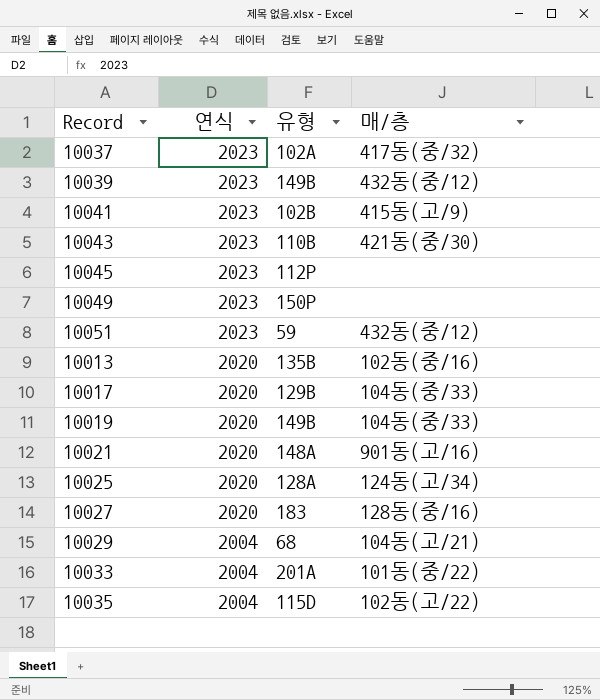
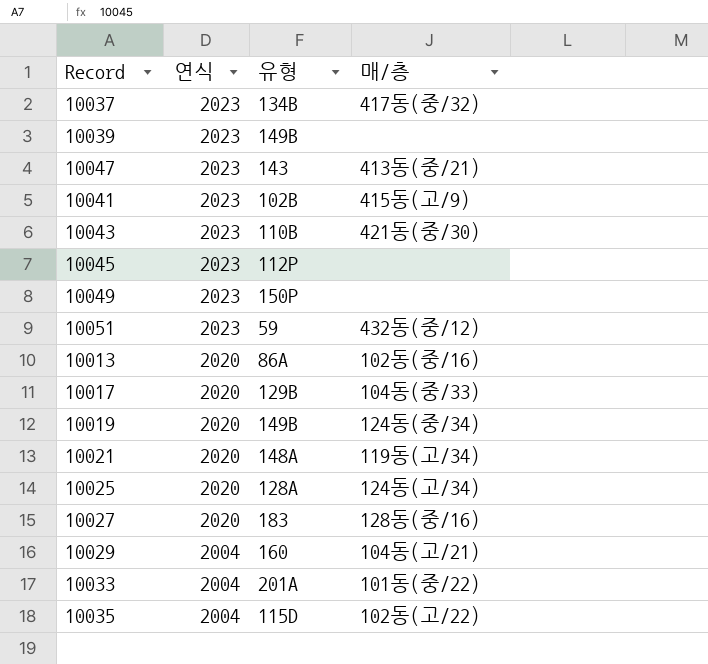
10037 | 유형: 102A -> 134B
10039 | 매/층: 432동(중/12) -> none
row 10047: none -> 2023 | 143 | 413동(중/21)
10013 | 유형: 135B -> 86A
10019 | 매/층: 104동(중/33) -> 124동(중/34)
10021 | 매/층: 901동(고/16) -> 119동(고/34)
10029 | 유형: 68 -> 160

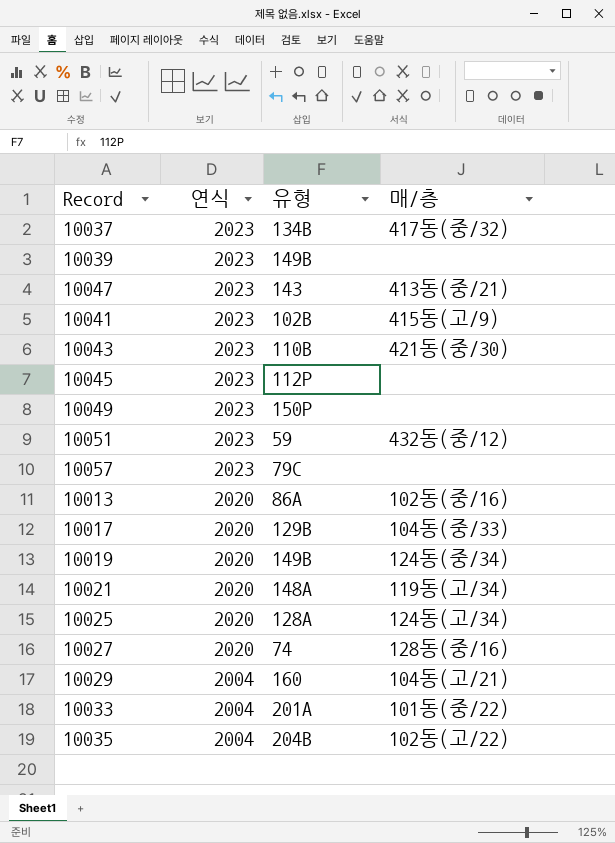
row 10057: none -> 2023 | 79C | none
10027 | 유형: 183 -> 74
10035 | 유형: 115D -> 204B

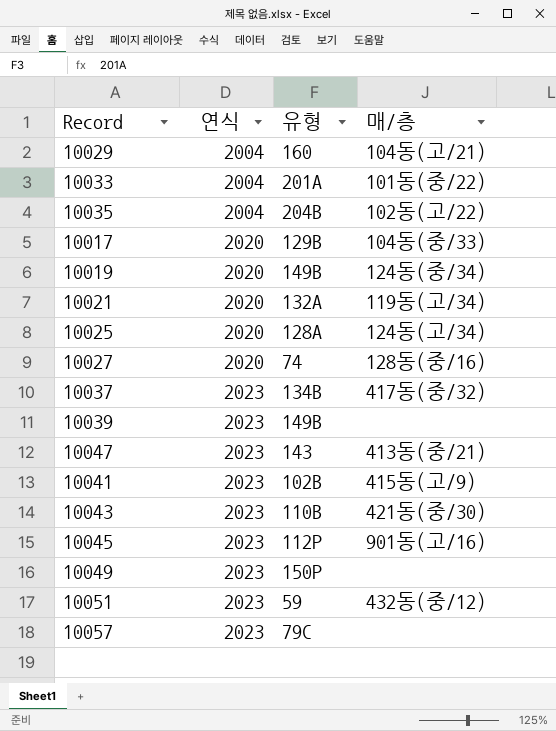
row order: 연식 descending -> 연식 ascending
row 10013: 2020 | 86A | 102동(중/16) -> none
10021 | 유형: 148A -> 132A
10045 | 매/층: none -> 901동(고/16)

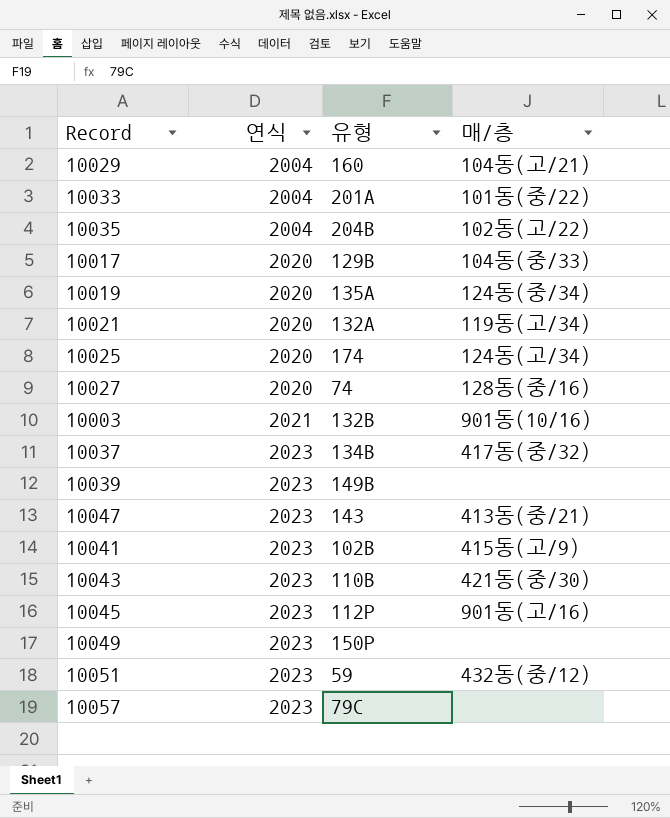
10019 | 유형: 149B -> 135A
10025 | 유형: 128A -> 174
row 10003: none -> 2021 | 132B | 901동(10/16)

